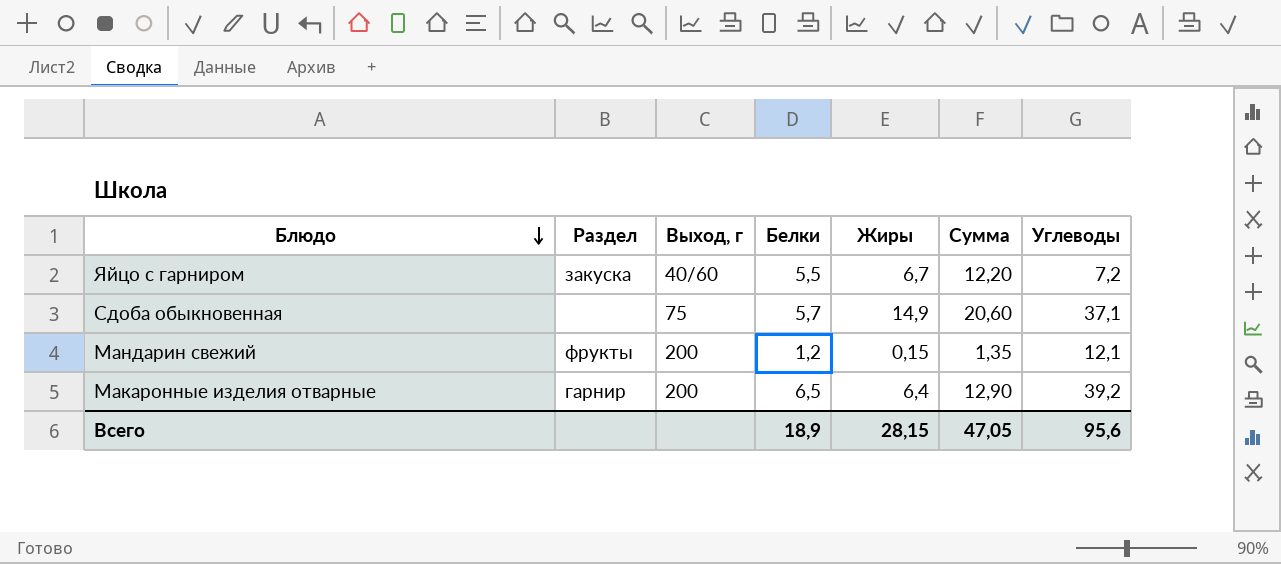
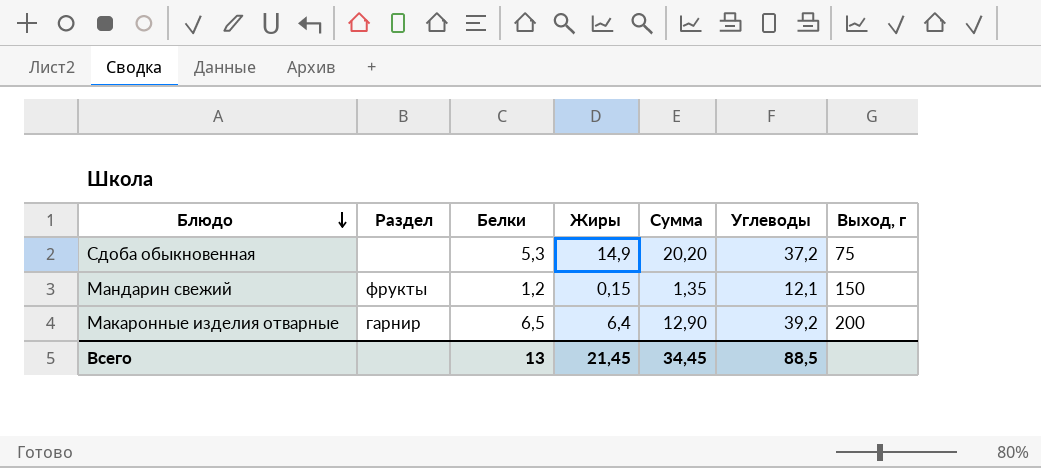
column Выход, г | position: 3 -> 7
row Яйцо с гарниром: закуска | 40/60 | 5,5 | 6,7 | 12,20 | 7,2 -> none
Сдоба обыкновенная | Белки: 5,7 -> 5,3
Сдоба обыкновенная | Сумма: 20,60 -> 20,20
Сдоба обыкновенная | Углеводы: 37,1 -> 37,2
Мандарин свежий | Выход, г: 200 -> 150
Всего | Белки: 18,9 -> 13
Всего | Жиры: 28,15 -> 21,45
Всего | Сумма: 47,05 -> 34,45
Всего | Углеводы: 95,6 -> 88,5

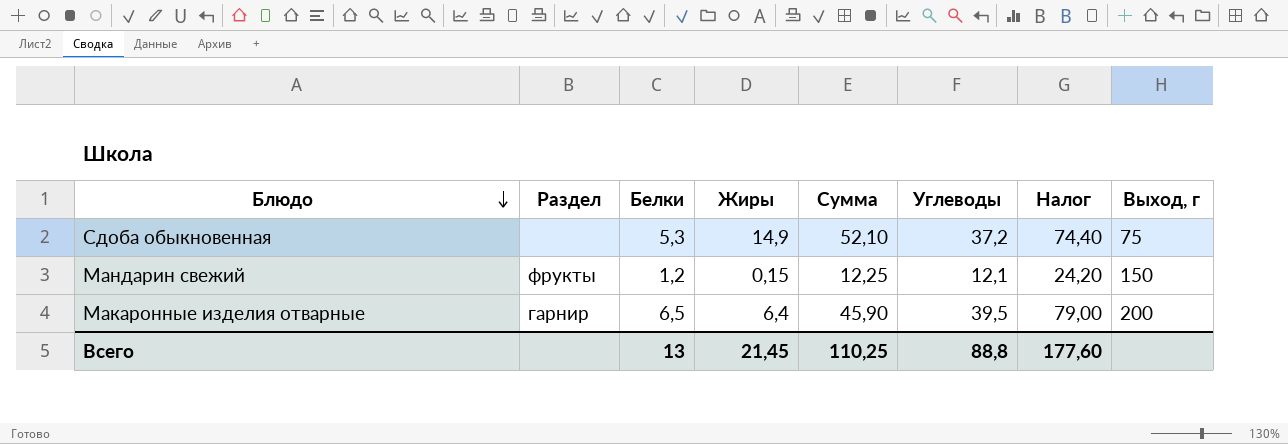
column Сумма | formula: [Белки] + [Жиры] -> [Жиры] + [Углеводы]
column Налог | formula: none -> [Углеводы] * 2
Макаронные изделия отварные | Углеводы: 39,2 -> 39,5
Всего | Сумма: 34,45 -> 110,25
Всего | Углеводы: 88,5 -> 88,8

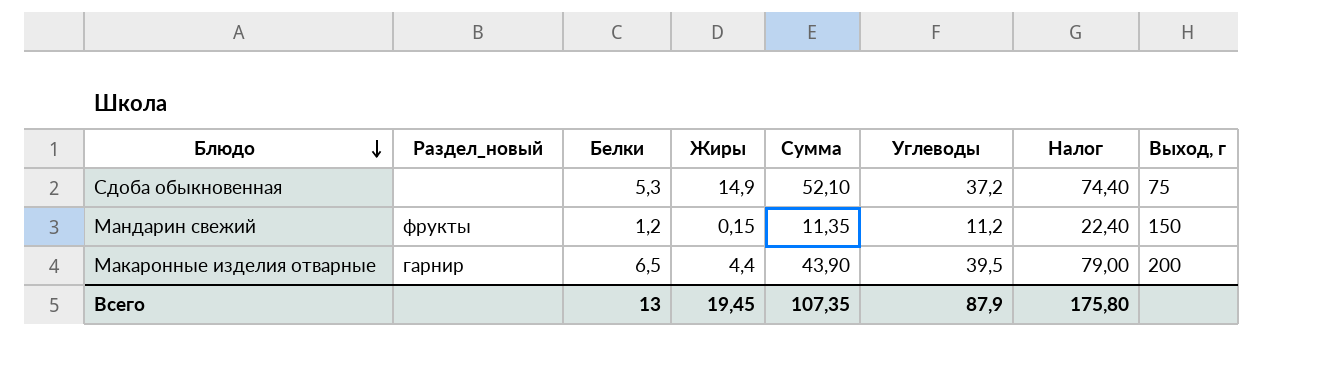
column name: Раздел -> Раздел_новый
Мандарин свежий | Сумма: 12,25 -> 11,35
Мандарин свежий | Углеводы: 12,1 -> 11,2
Мандарин свежий | Налог: 24,20 -> 22,40
Макаронные изделия отварные | Жиры: 6,4 -> 4,4
Макаронные изделия отварные | Сумма: 45,90 -> 43,90
Всего | Жиры: 21,45 -> 19,45
Всего | Сумма: 110,25 -> 107,35
Всего | Углеводы: 88,8 -> 87,9
Всего | Налог: 177,60 -> 175,80

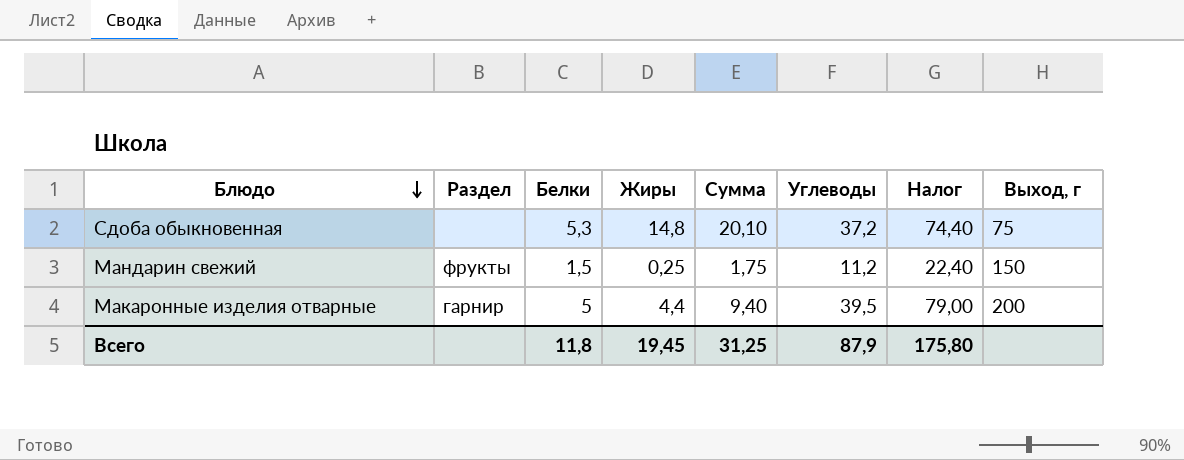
column name: Раздел_новый -> Раздел
column Сумма | formula: [Жиры] + [Углеводы] -> [Белки] + [Жиры]
Сдоба обыкновенная | Жиры: 14,9 -> 14,8
Мандарин свежий | Белки: 1,2 -> 1,5
Мандарин свежий | Жиры: 0,15 -> 0,25
Макаронные изделия отварные | Белки: 6,5 -> 5
Всего | Белки: 13 -> 11,8
Всего | Сумма: 107,35 -> 31,25

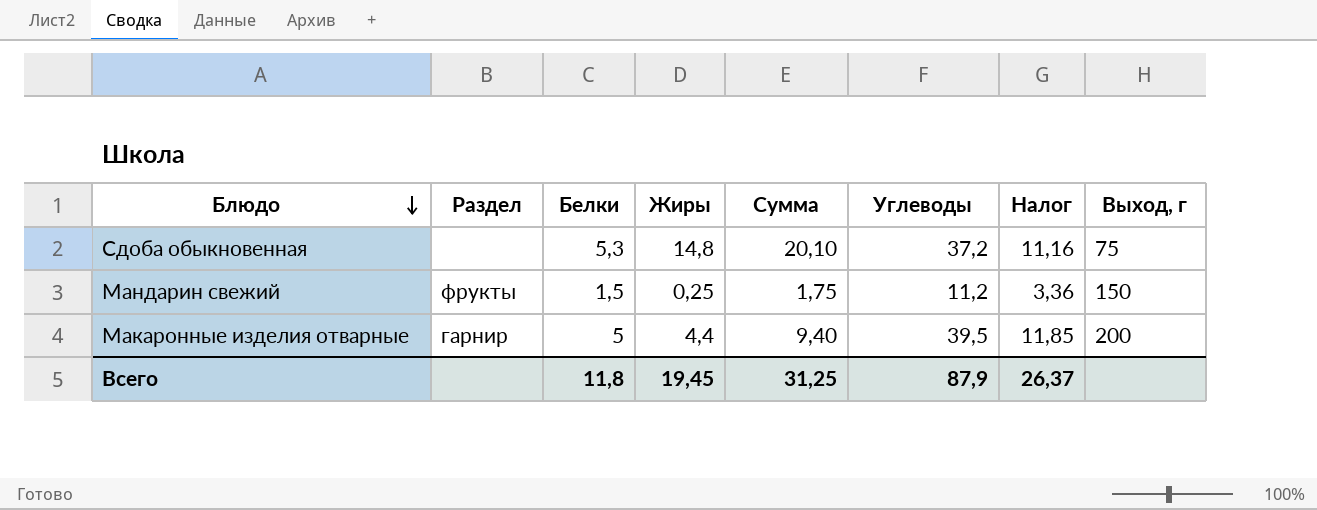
column Налог | formula: [Углеводы] * 2 -> [Углеводы] * 0,3
Всего | Налог: 175,80 -> 26,37

